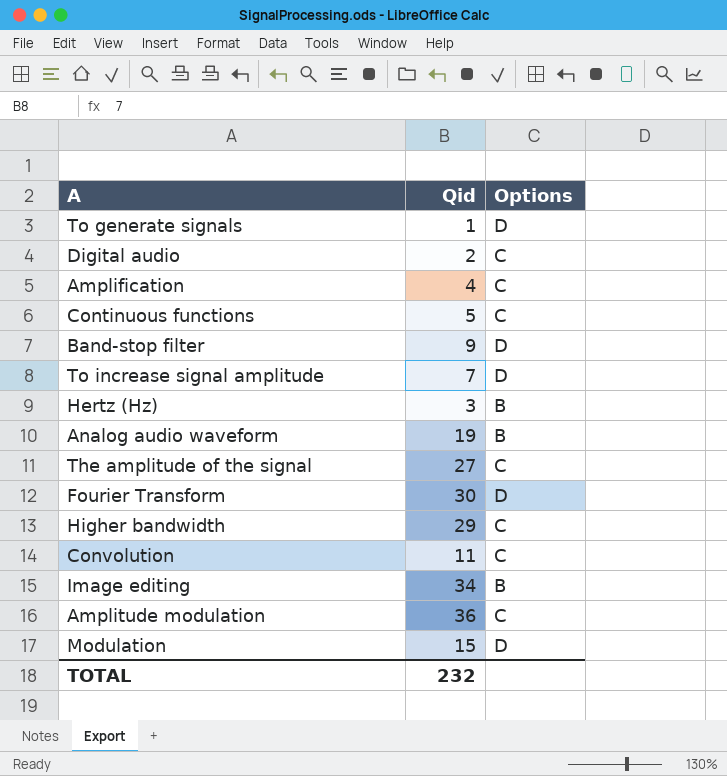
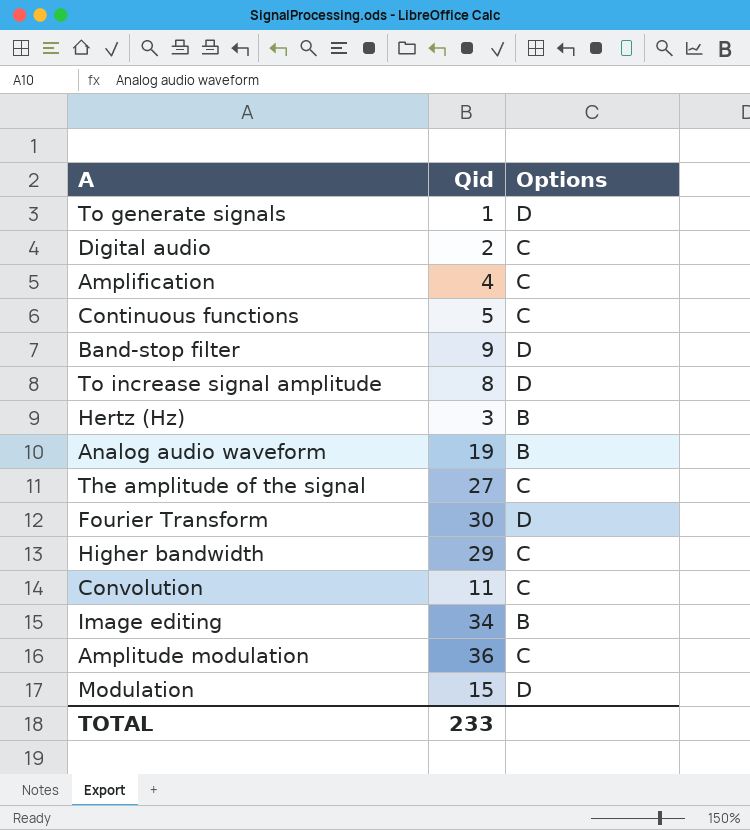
To increase signal amplitude | Qid: 7 -> 8
TOTAL | Qid: 232 -> 233

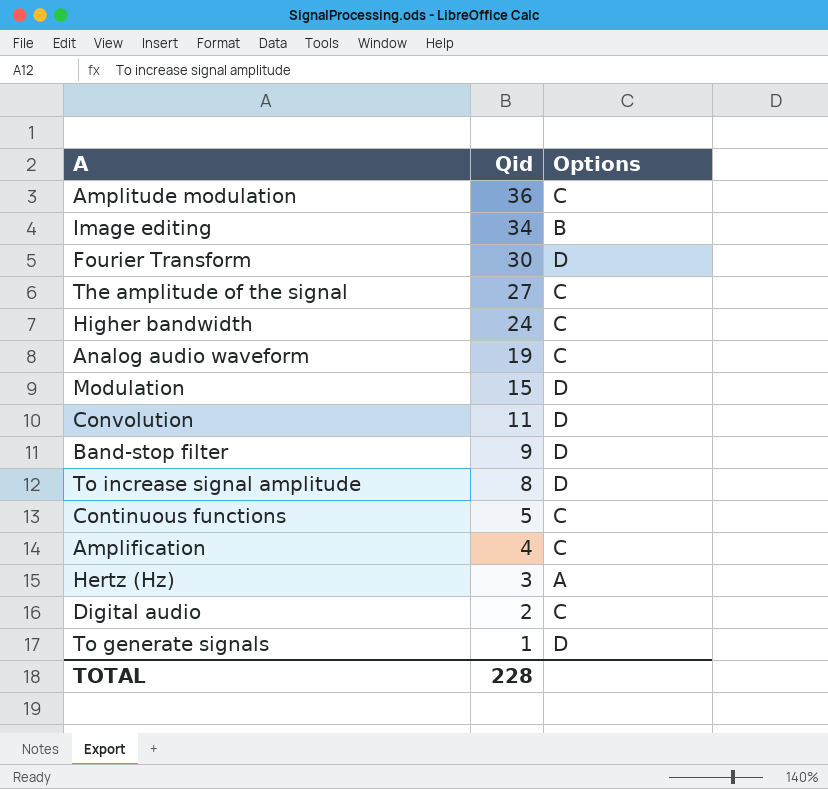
row order: none -> Qid descending
Higher bandwidth | Qid: 29 -> 24
Analog audio waveform | Options: B -> C
Convolution | Options: C -> D
Hertz (Hz) | Options: B -> A
TOTAL | Qid: 233 -> 228

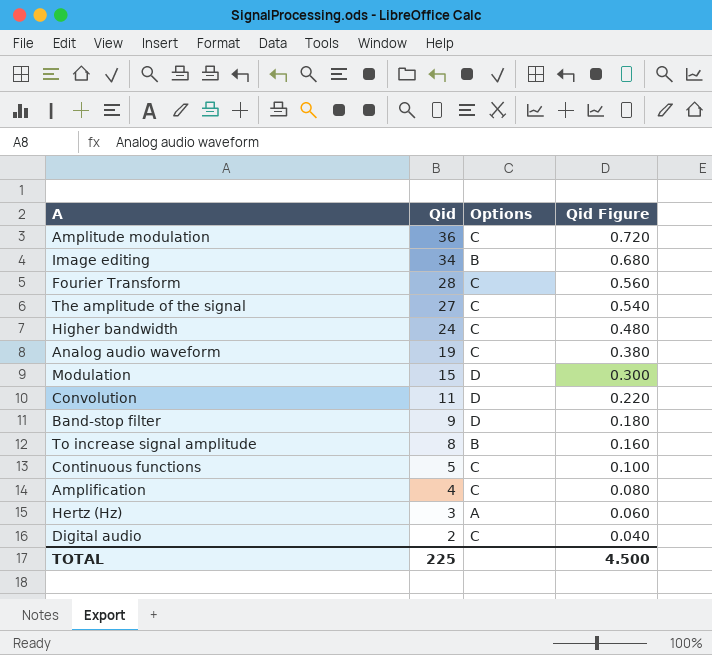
column Qid Figure | formula: none -> [Qid] * 0.02
row To generate signals: 1 | D -> none
Fourier Transform | Qid: 30 -> 28
Fourier Transform | Options: D -> C
To increase signal amplitude | Options: D -> B
TOTAL | Qid: 228 -> 225

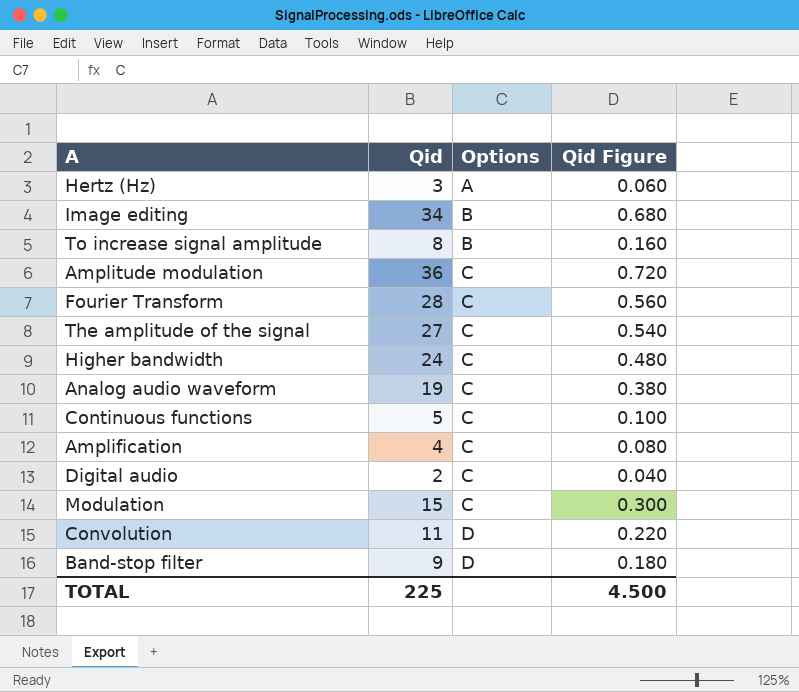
row order: Qid descending -> Options ascending
Modulation | Options: D -> C

